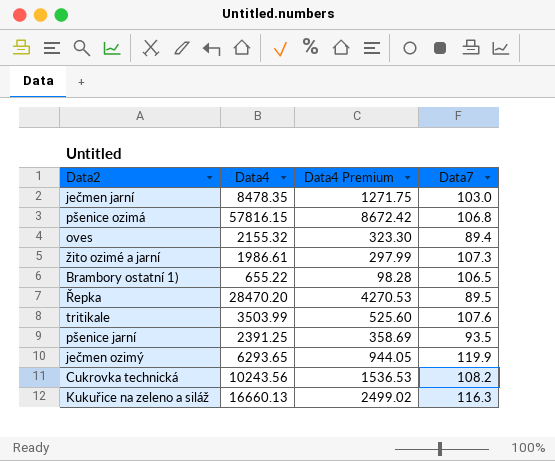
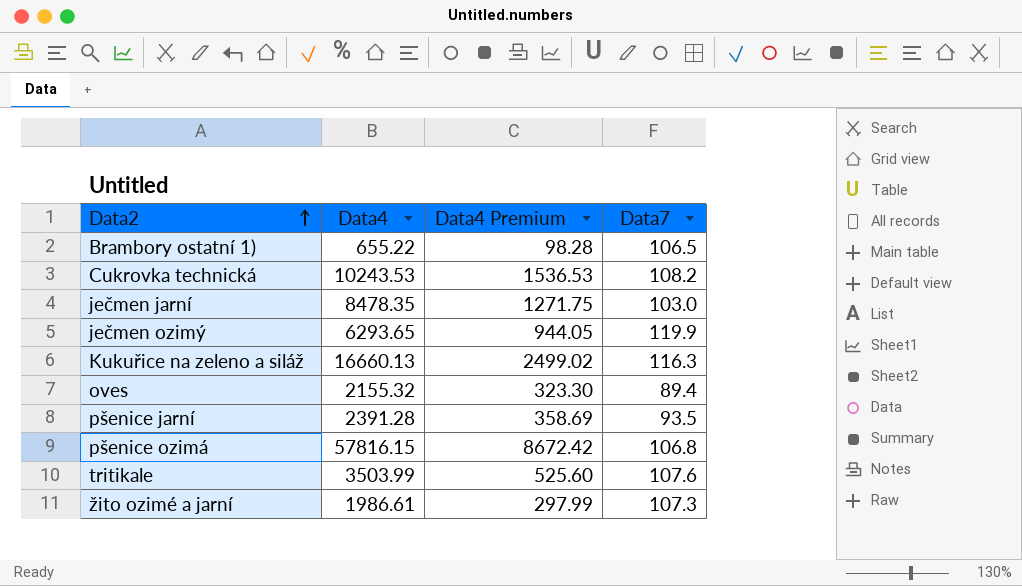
row order: none -> Data2 ascending
row Řepka: 28470.20 | 4270.53 | 89.5 -> none
Cukrovka technická | Data4: 10243.56 -> 10243.53
pšenice jarní | Data4: 2391.25 -> 2391.28

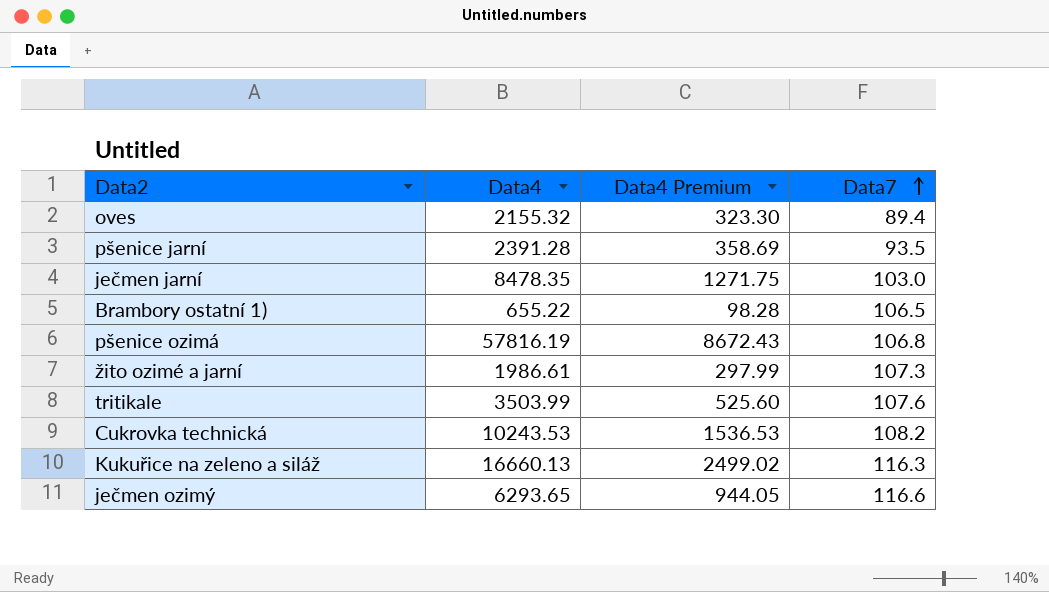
row order: Data2 ascending -> Data7 ascending
pšenice ozimá | Data4: 57816.15 -> 57816.19
pšenice ozimá | Data4 Premium: 8672.42 -> 8672.43
ječmen ozimý | Data7: 119.9 -> 116.6

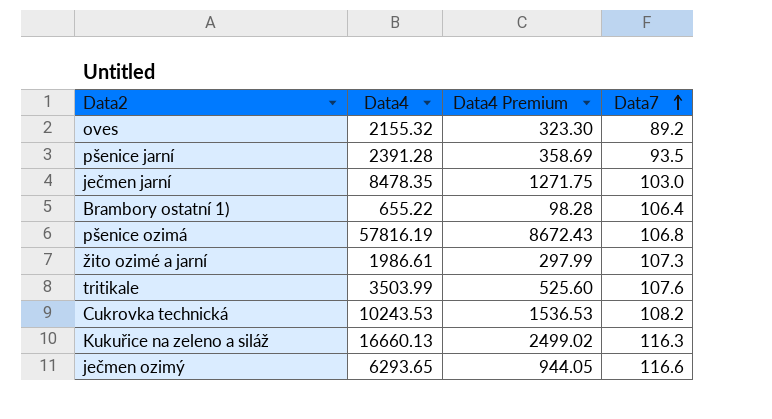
oves | Data7: 89.4 -> 89.2
Brambory ostatní 1) | Data7: 106.5 -> 106.4

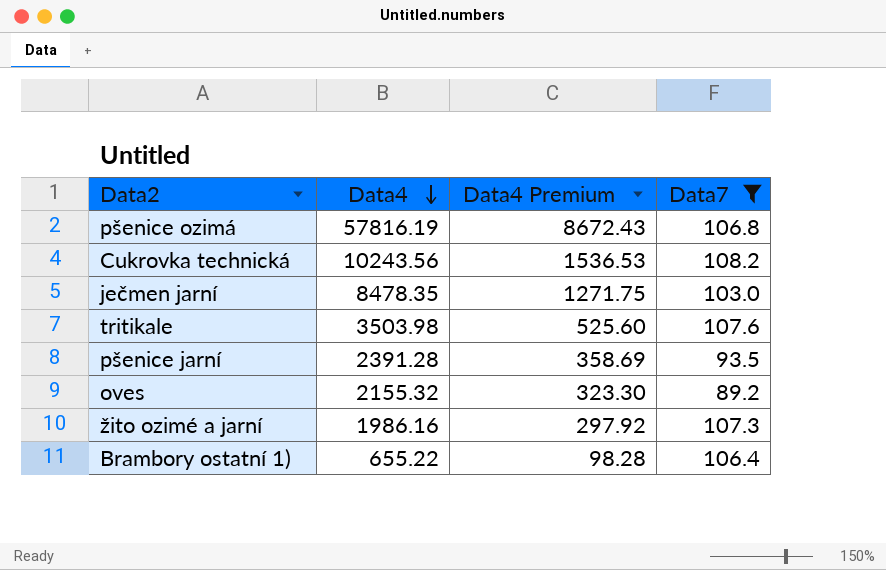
filter: none -> Data7 <= 108.2
row order: Data7 ascending -> Data4 descending
Cukrovka technická | Data4: 10243.53 -> 10243.56
tritikale | Data4: 3503.99 -> 3503.98
žito ozimé a jarní | Data4: 1986.61 -> 1986.16
žito ozimé a jarní | Data4 Premium: 297.99 -> 297.92

